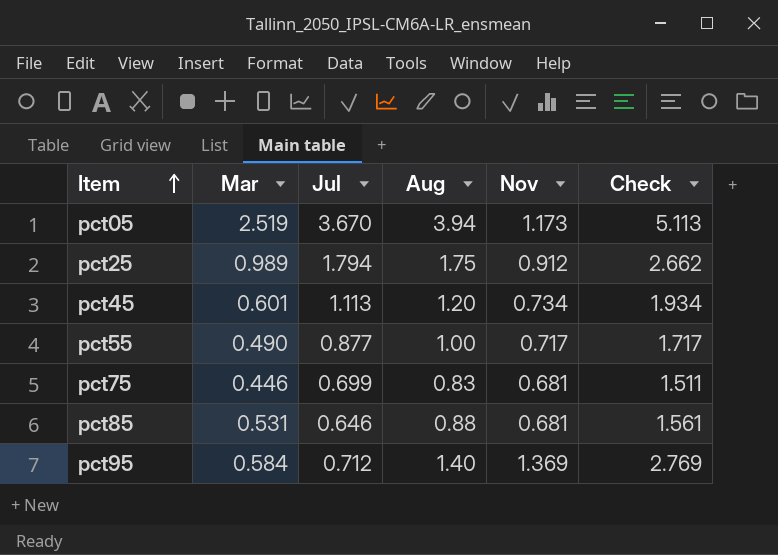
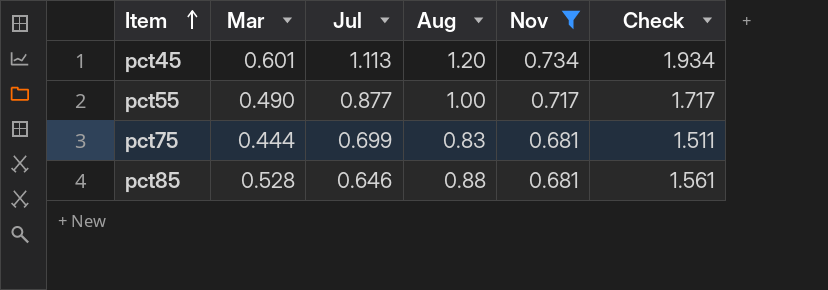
filter: none -> Nov <= 0.734
pct75 | Mar: 0.446 -> 0.444
pct85 | Mar: 0.531 -> 0.528

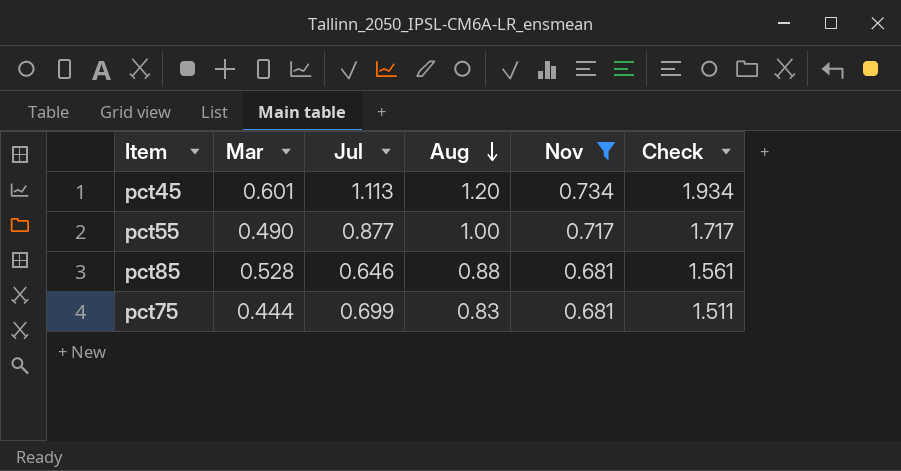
row order: Item ascending -> Aug descending

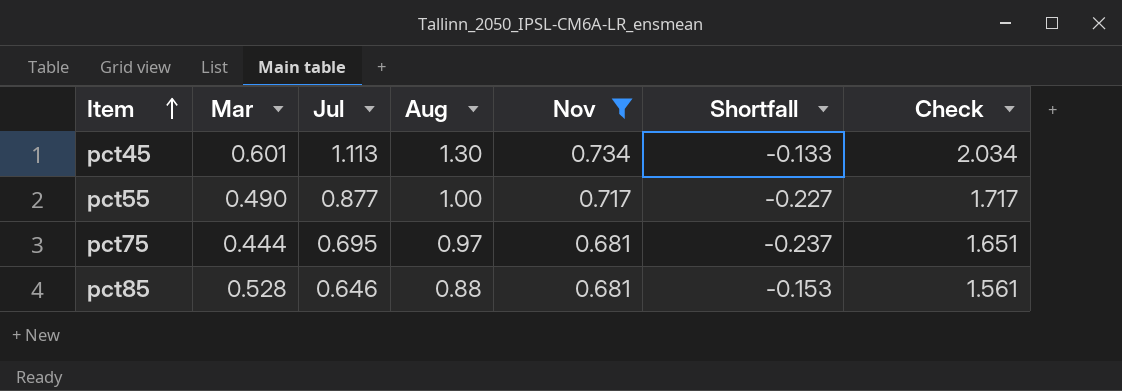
row order: Aug descending -> Item ascending
column Shortfall | formula: none -> [Mar] - [Nov]
pct45 | Aug: 1.20 -> 1.30
pct45 | Check: 1.934 -> 2.034
pct75 | Jul: 0.699 -> 0.695
pct75 | Aug: 0.83 -> 0.97
pct75 | Check: 1.511 -> 1.651

